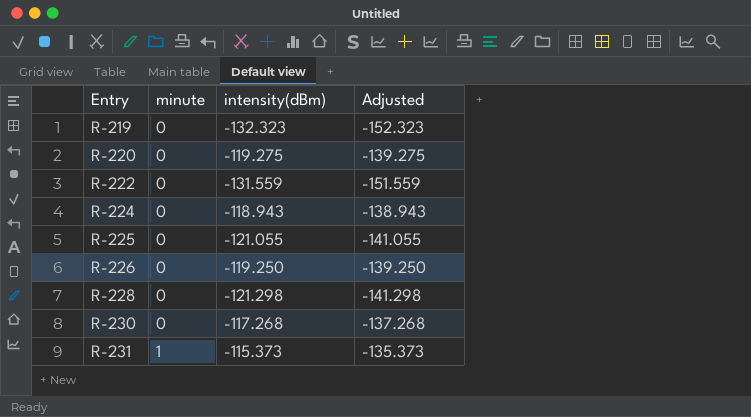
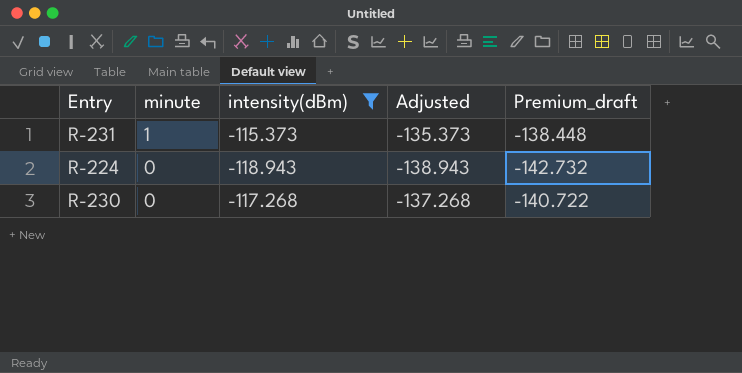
filter: none -> intensity(dBm) >= -118.943
row order: Entry ascending -> minute descending
column Premium_draft | formula: none -> [intensity(dBm)] * 1.2

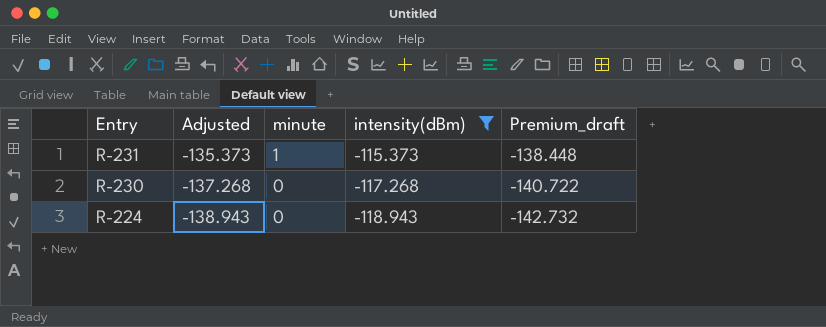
row order: minute descending -> Entry descending
column Adjusted | position: 4 -> 2

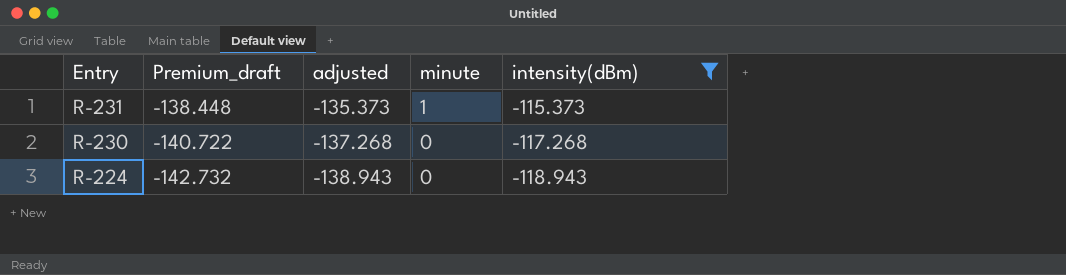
column Premium_draft | position: 5 -> 2
column name: Adjusted -> adjusted

